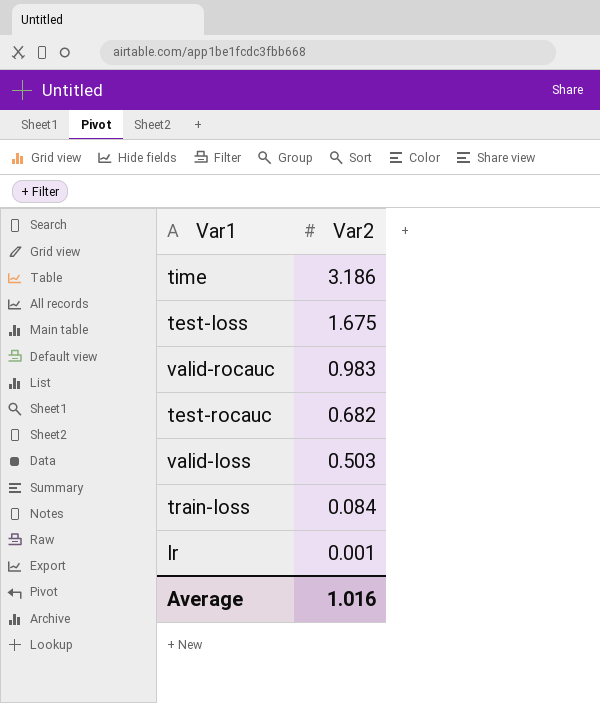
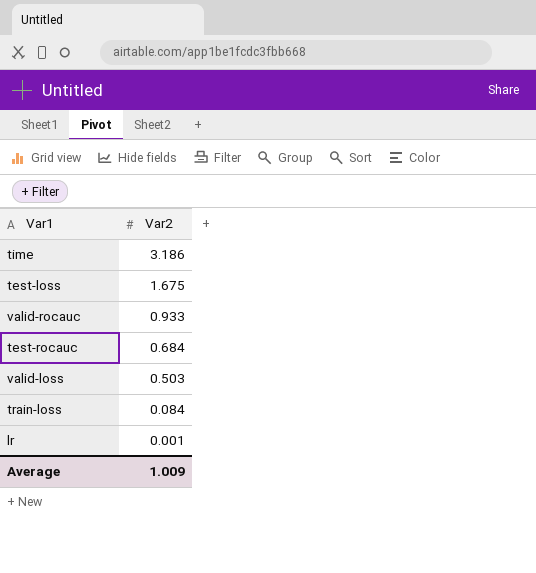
valid-rocauc | Var2: 0.983 -> 0.933
test-rocauc | Var2: 0.682 -> 0.684
Average | Var2: 1.016 -> 1.009

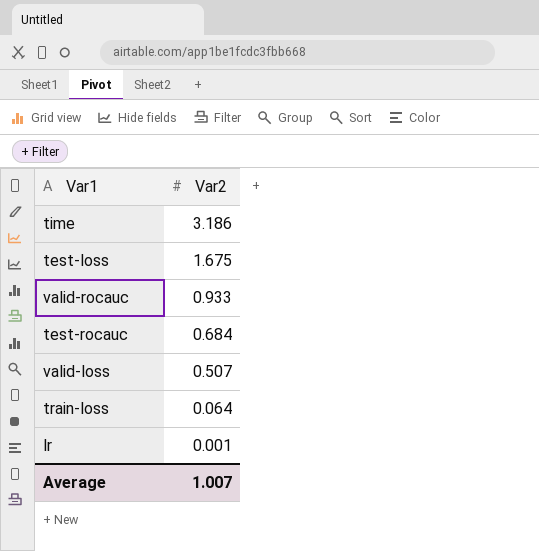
valid-loss | Var2: 0.503 -> 0.507
train-loss | Var2: 0.084 -> 0.064
Average | Var2: 1.009 -> 1.007

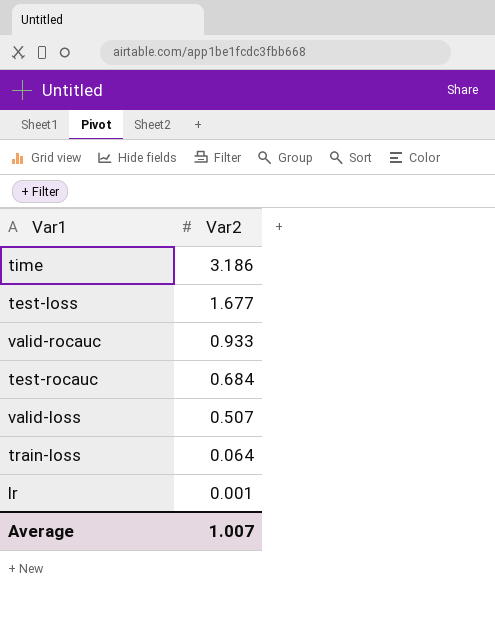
test-loss | Var2: 1.675 -> 1.677

